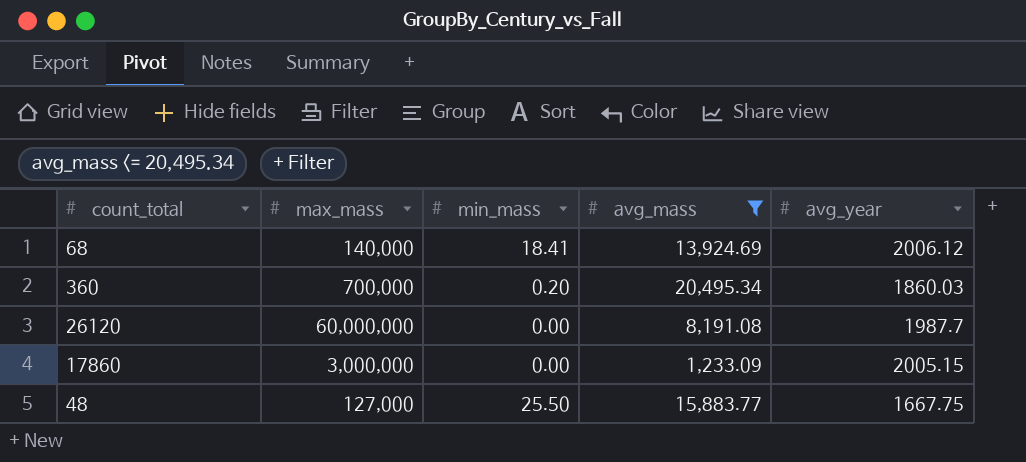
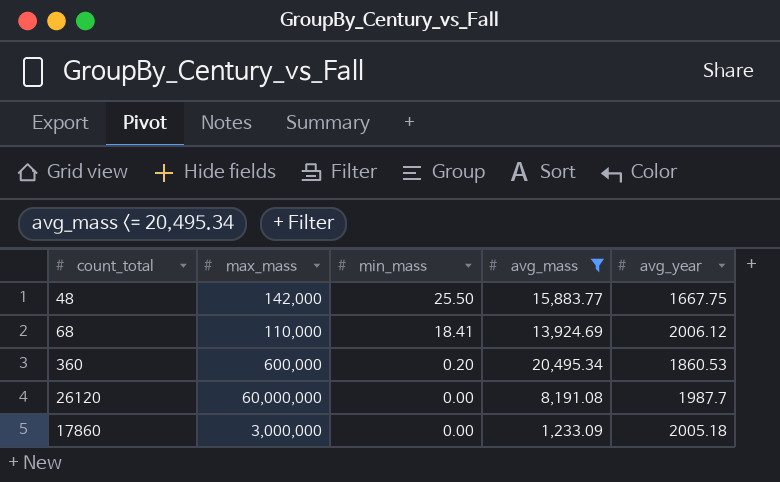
row order: none -> min_mass descending
48 | max_mass: 127,000 -> 142,000
68 | max_mass: 140,000 -> 110,000
360 | max_mass: 700,000 -> 600,000
360 | avg_year: 1860.03 -> 1860.53
17860 | avg_year: 2005.15 -> 2005.18

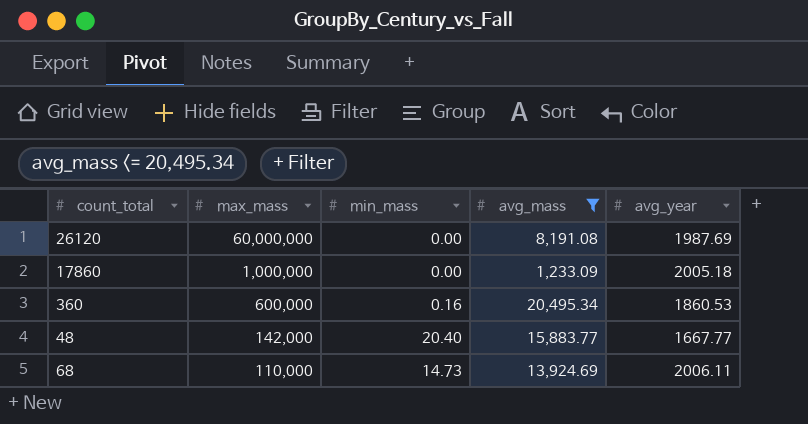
row order: min_mass descending -> max_mass descending
26120 | avg_year: 1987.7 -> 1987.69
17860 | max_mass: 3,000,000 -> 1,000,000
360 | min_mass: 0.20 -> 0.16
48 | min_mass: 25.50 -> 20.40
48 | avg_year: 1667.75 -> 1667.77
68 | min_mass: 18.41 -> 14.73
68 | avg_year: 2006.12 -> 2006.11

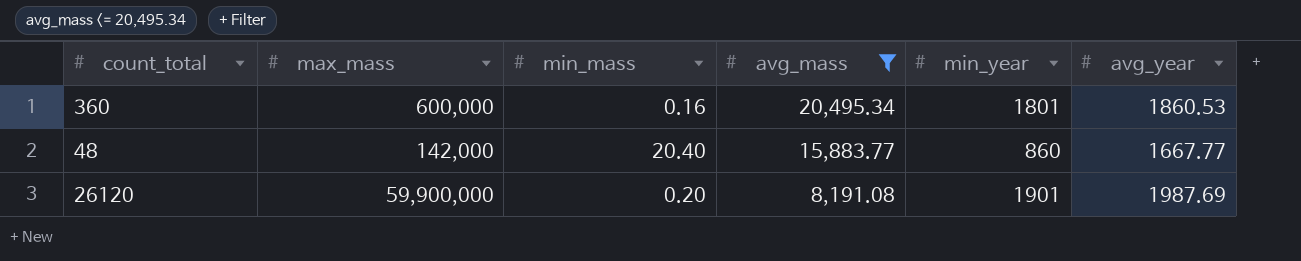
row order: max_mass descending -> avg_mass descending
column min_year | position: none -> 5
row 17860: 1,000,000 | 0.00 | 1,233.09 | 2005.18 -> none
row 68: 110,000 | 14.73 | 13,924.69 | 2006.11 -> none
26120 | max_mass: 60,000,000 -> 59,900,000
26120 | min_mass: 0.00 -> 0.20

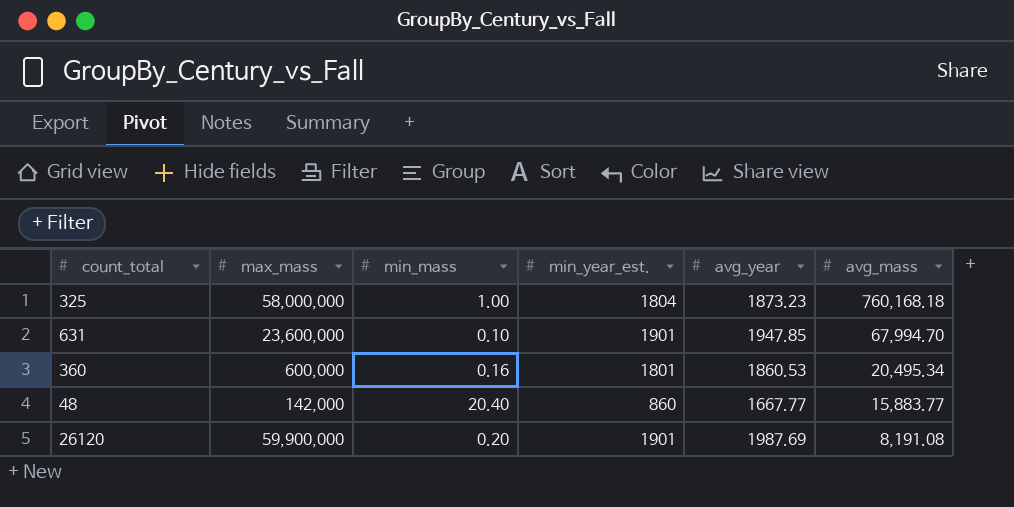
filter: avg_mass <= 20,495.34 -> none
column name: min_year -> min_year_est.
column avg_mass | position: 4 -> 6

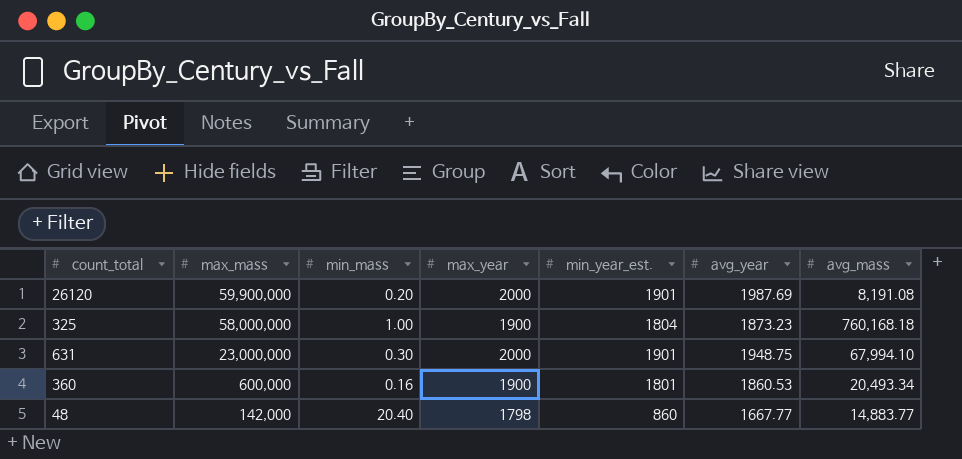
row order: avg_mass descending -> max_mass descending
column max_year | position: none -> 4
631 | max_mass: 23,600,000 -> 23,000,000
631 | min_mass: 0.10 -> 0.30
631 | avg_year: 1947.85 -> 1948.75
631 | avg_mass: 67,994.70 -> 67,994.10
360 | avg_mass: 20,495.34 -> 20,493.34
48 | avg_mass: 15,883.77 -> 14,883.77

